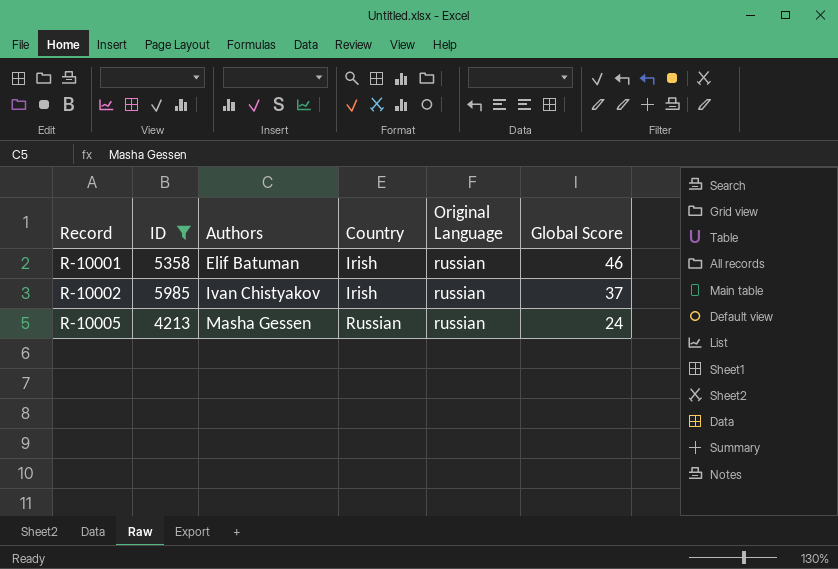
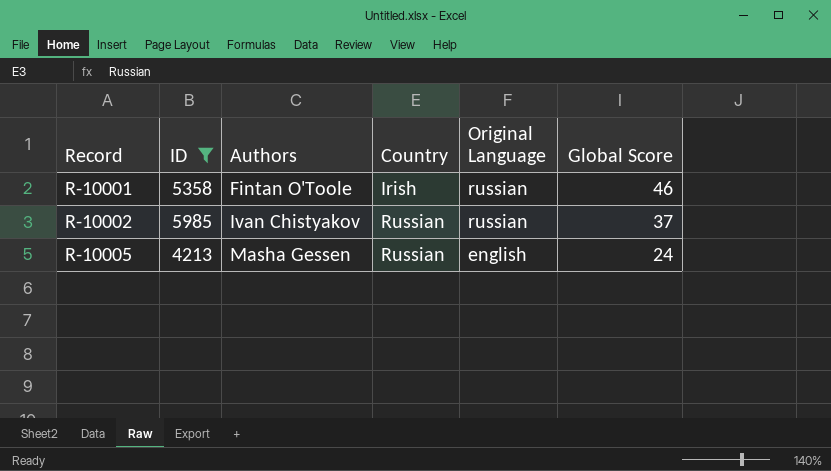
R-10001 | Authors: Elif Batuman -> Fintan O'Toole
R-10002 | Country: Irish -> Russian
R-10005 | Original Language: russian -> english

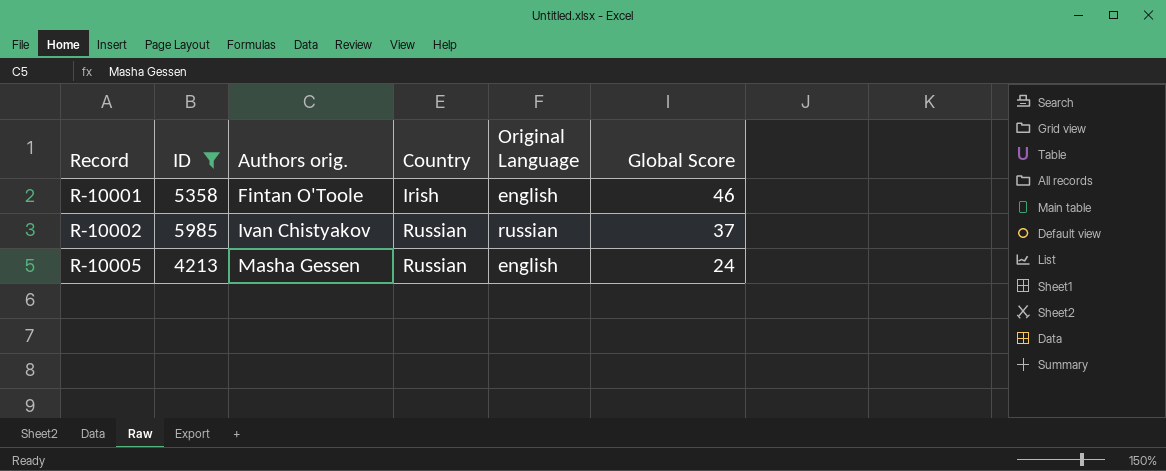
column name: Authors -> Authors orig.
R-10001 | Original Language: russian -> english

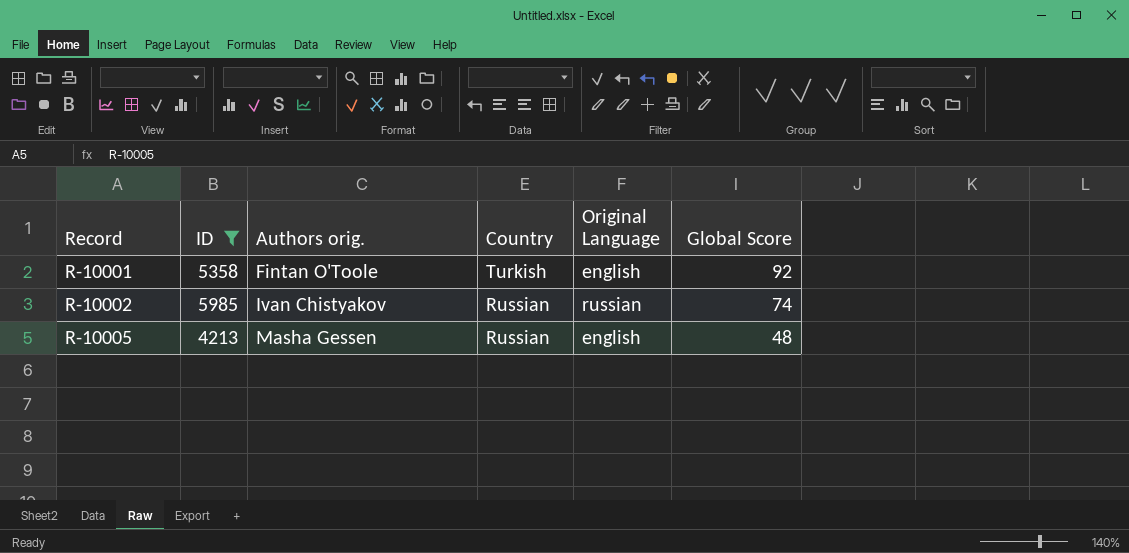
R-10001 | Country: Irish -> Turkish
R-10001 | Global Score: 46 -> 92
R-10002 | Global Score: 37 -> 74
R-10005 | Global Score: 24 -> 48

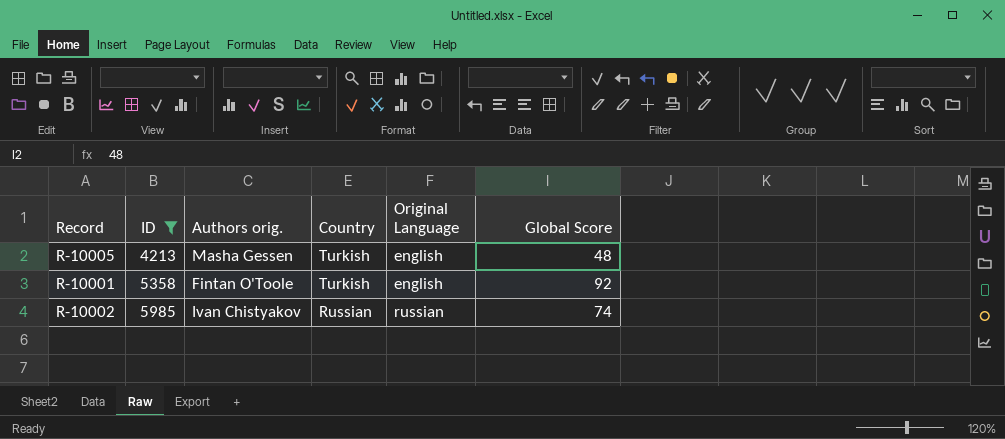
row order: Record ascending -> ID ascending
R-10005 | Country: Russian -> Turkish

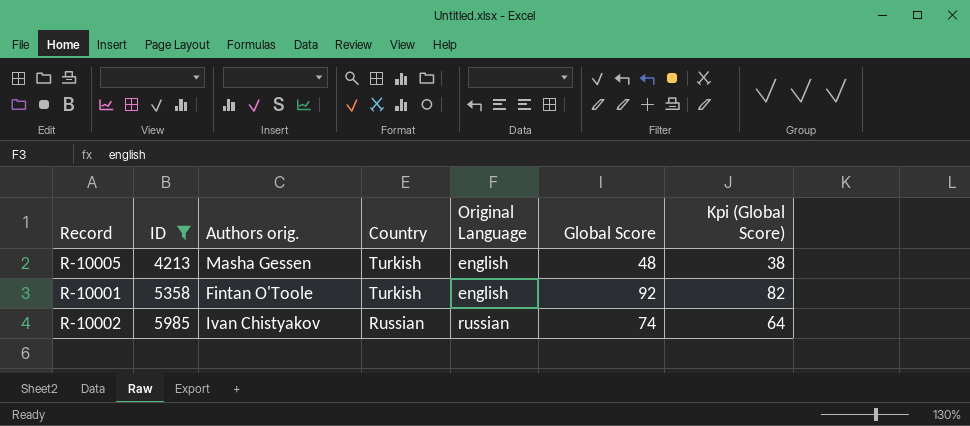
column Kpi (Global Score) | formula: none -> [Global Score] - 10

